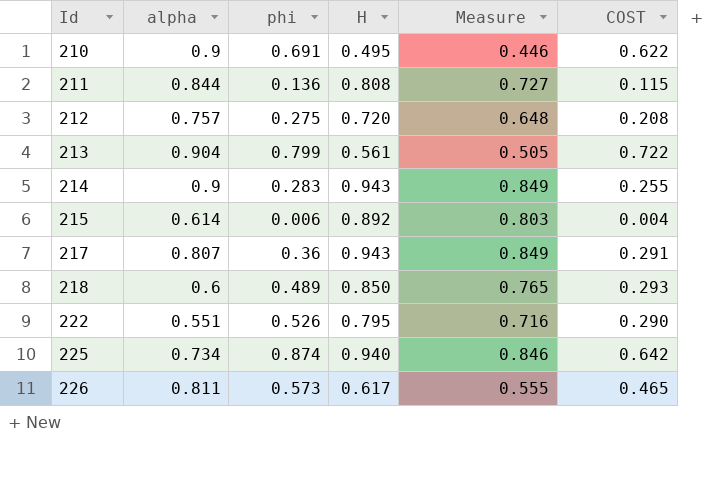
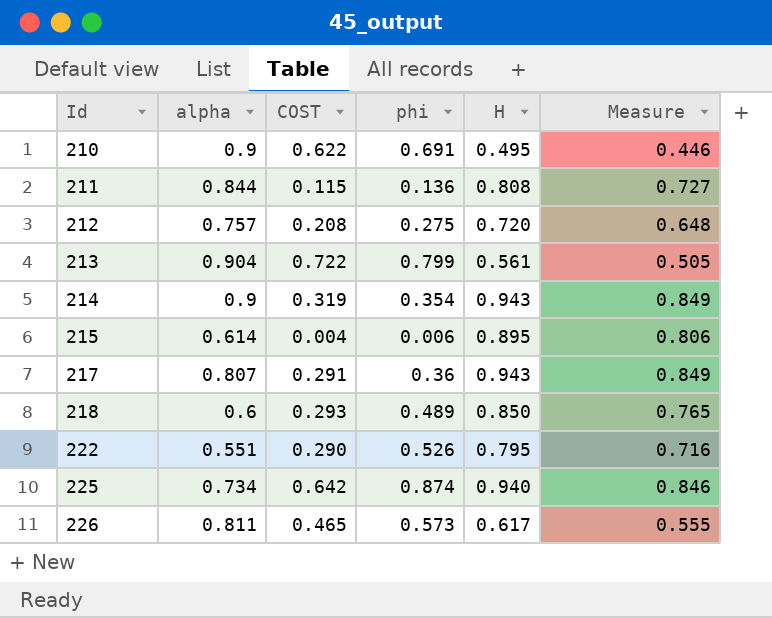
column COST | position: 6 -> 3
214 | COST: 0.255 -> 0.319
214 | phi: 0.283 -> 0.354
215 | H: 0.892 -> 0.895
215 | Measure: 0.803 -> 0.806

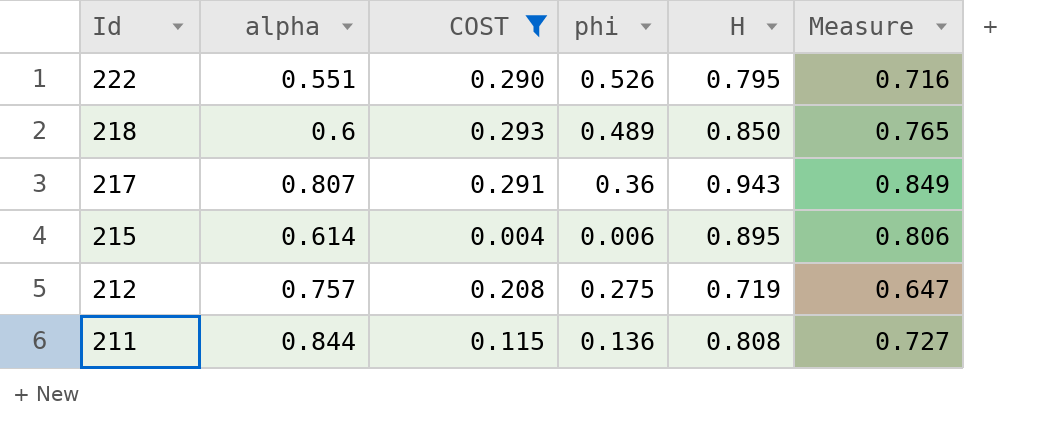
filter: none -> COST <= 0.293
row order: Id ascending -> Id descending
212 | H: 0.720 -> 0.719
212 | Measure: 0.648 -> 0.647

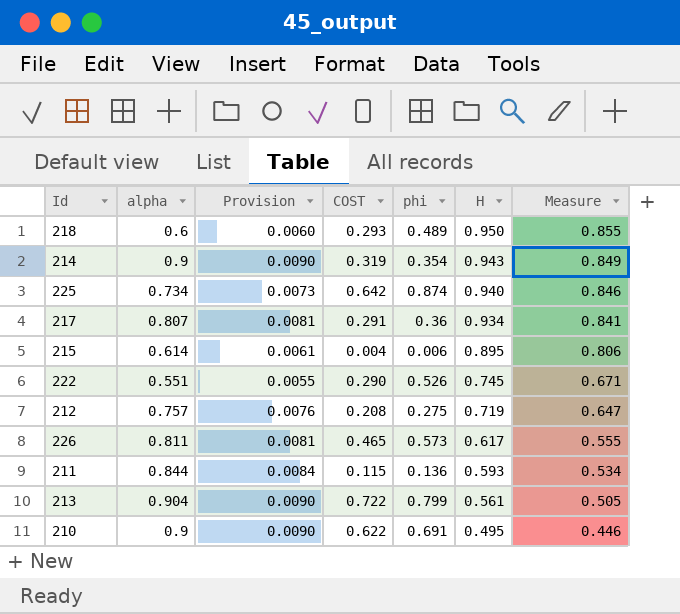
filter: COST <= 0.293 -> none
row order: Id descending -> H descending
column Provision | formula: none -> [alpha] * 0.01
218 | H: 0.850 -> 0.950
218 | Measure: 0.765 -> 0.855
217 | H: 0.943 -> 0.934
217 | Measure: 0.849 -> 0.841
222 | H: 0.795 -> 0.745
222 | Measure: 0.716 -> 0.671
211 | H: 0.808 -> 0.593
211 | Measure: 0.727 -> 0.534

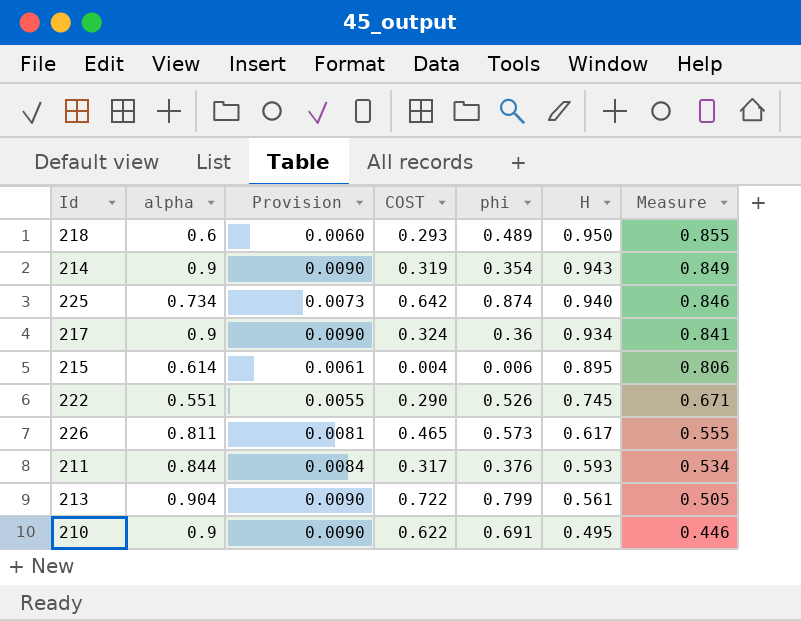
row 212: 0.757 | 0.0076 | 0.208 | 0.275 | 0.719 | 0.647 -> none
217 | alpha: 0.807 -> 0.9
217 | Provision: 0.0081 -> 0.0090
217 | COST: 0.291 -> 0.324
211 | COST: 0.115 -> 0.317
211 | phi: 0.136 -> 0.376

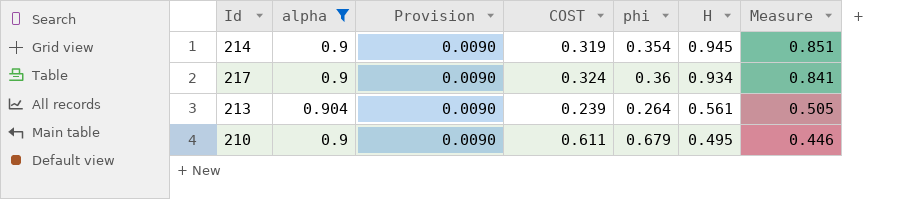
filter: none -> alpha >= 0.9
214 | H: 0.943 -> 0.945
214 | Measure: 0.849 -> 0.851
213 | COST: 0.722 -> 0.239
213 | phi: 0.799 -> 0.264
210 | COST: 0.622 -> 0.611
210 | phi: 0.691 -> 0.679

